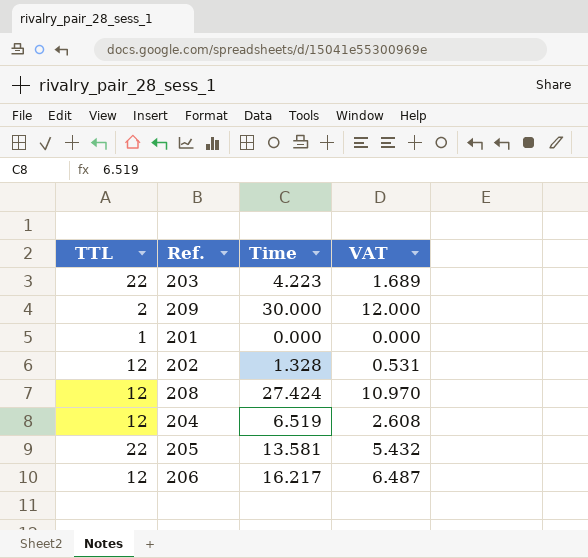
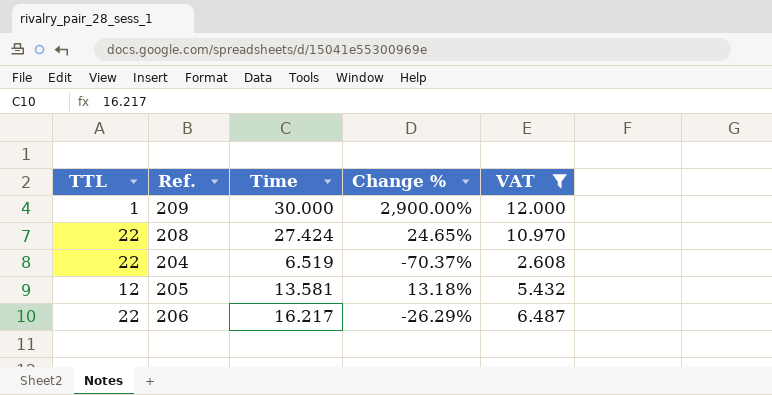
filter: none -> VAT >= 2.608
column Change % | formula: none -> ([Time] - [TTL]) / [TTL]
209 | TTL: 2 -> 1
208 | TTL: 12 -> 22
204 | TTL: 12 -> 22
205 | TTL: 22 -> 12
206 | TTL: 12 -> 22

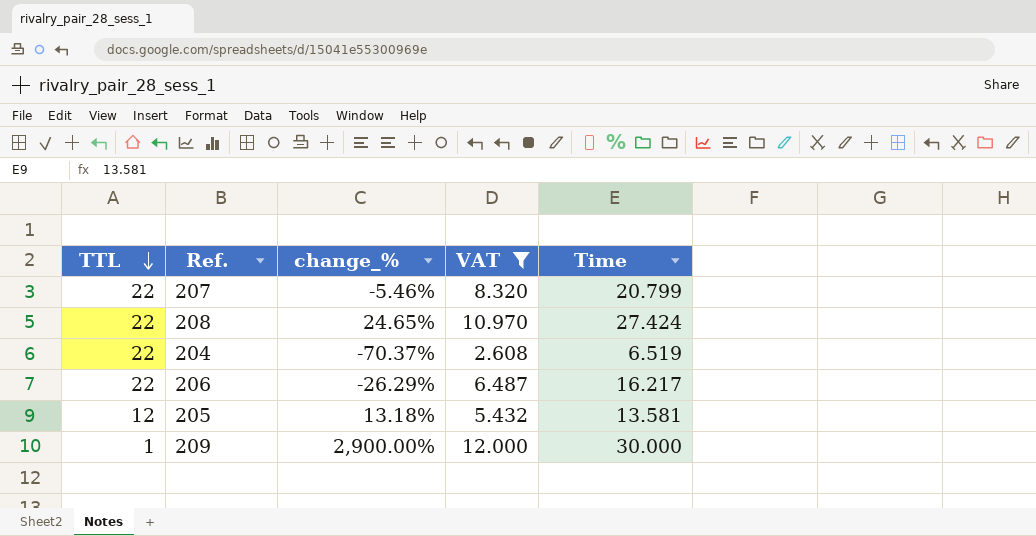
row order: none -> TTL descending
column name: Change % -> change_%
column Time | position: 3 -> 5
row 207: none -> 22 | -5.46% | 8.320 | 20.799

